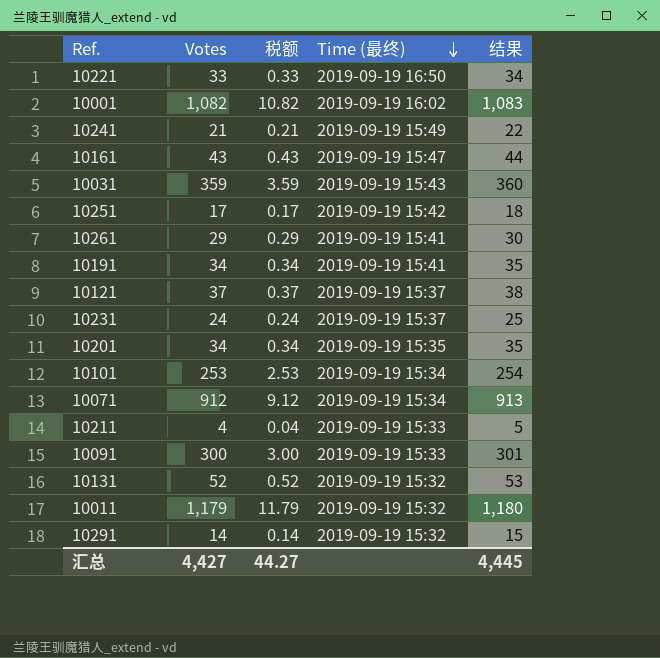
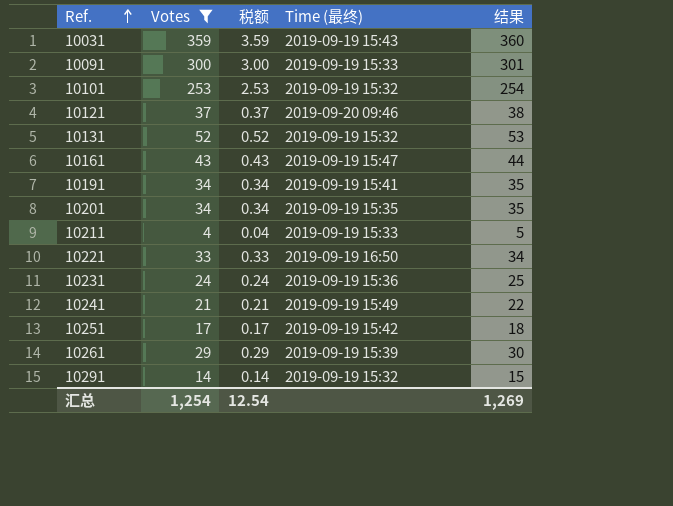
filter: none -> Votes <= 359
row order: Time (最终) descending -> Ref. ascending
10101 | Time (最终): 2019-09-19 15:34 -> 2019-09-19 15:32
10121 | Time (最终): 2019-09-19 15:37 -> 2019-09-20 09:46
10231 | Time (最终): 2019-09-19 15:37 -> 2019-09-19 15:36
10261 | Time (最终): 2019-09-19 15:41 -> 2019-09-19 15:39
汇总 | Votes: 4,427 -> 1,254
汇总 | 税额: 44.27 -> 12.54
汇总 | 结果: 4,445 -> 1,269

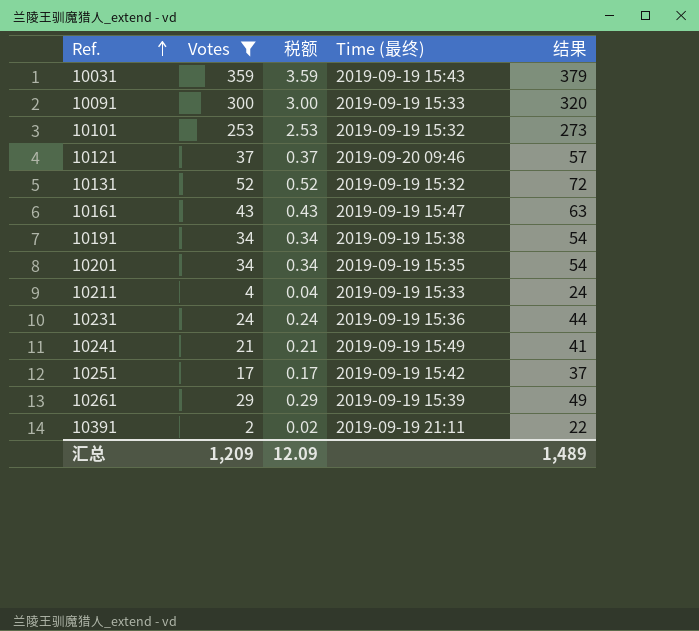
column 结果 | formula: [Votes] + 1 -> [Votes] + 20
row 10221: 33 | 0.33 | 2019-09-19 16:50 | 34 -> none
row 10291: 14 | 0.14 | 2019-09-19 15:32 | 15 -> none
10191 | Time (最终): 2019-09-19 15:41 -> 2019-09-19 15:38
row 10391: none -> 2 | 0.02 | 2019-09-19 21:11 | 22
汇总 | Votes: 1,254 -> 1,209
汇总 | 税额: 12.54 -> 12.09
汇总 | 结果: 1,269 -> 1,489

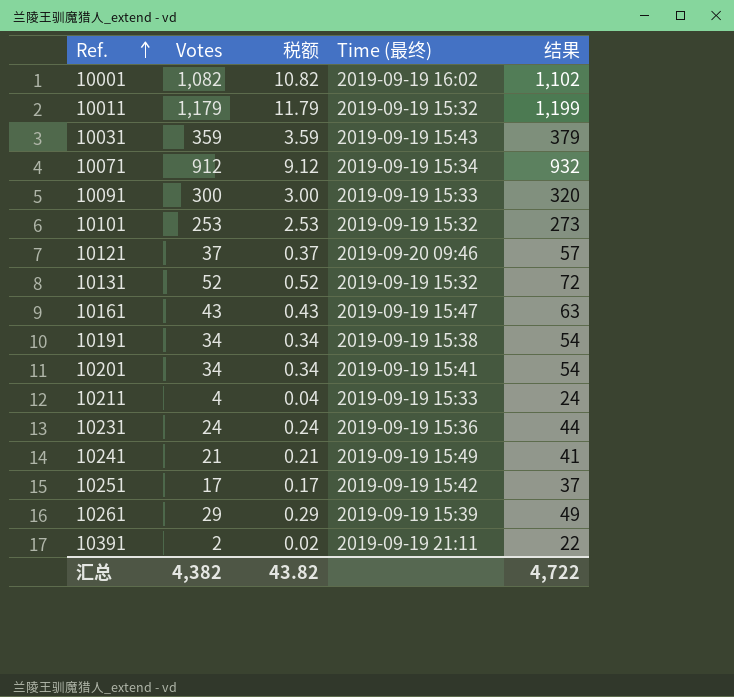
filter: Votes <= 359 -> none
10201 | Time (最终): 2019-09-19 15:35 -> 2019-09-19 15:41
汇总 | Votes: 1,209 -> 4,382
汇总 | 税额: 12.09 -> 43.82
汇总 | 结果: 1,489 -> 4,722

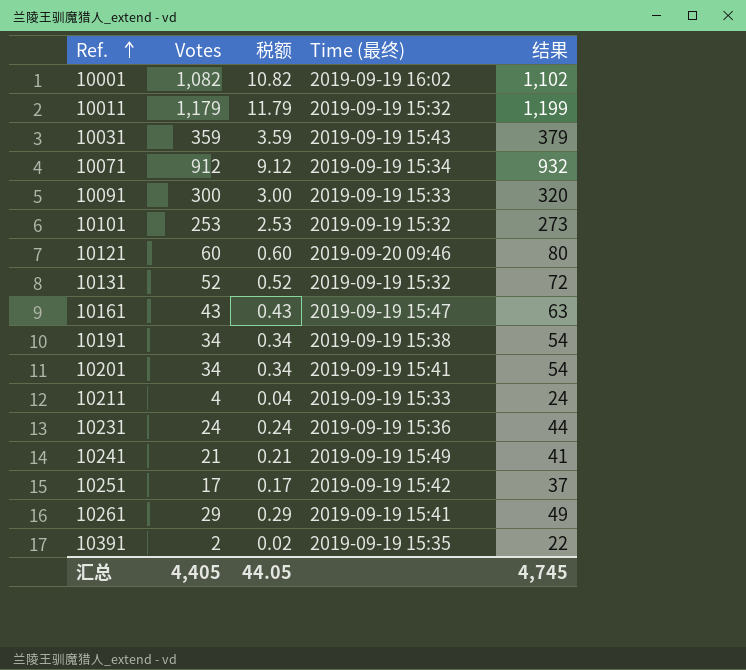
10121 | Votes: 37 -> 60
10121 | 税额: 0.37 -> 0.60
10121 | 结果: 57 -> 80
10261 | Time (最终): 2019-09-19 15:39 -> 2019-09-19 15:41
10391 | Time (最终): 2019-09-19 21:11 -> 2019-09-19 15:35
汇总 | Votes: 4,382 -> 4,405
汇总 | 税额: 43.82 -> 44.05
汇总 | 结果: 4,722 -> 4,745

